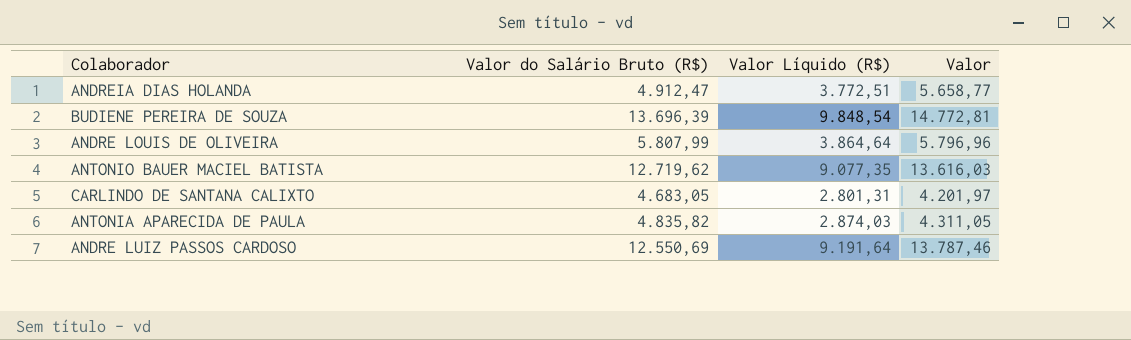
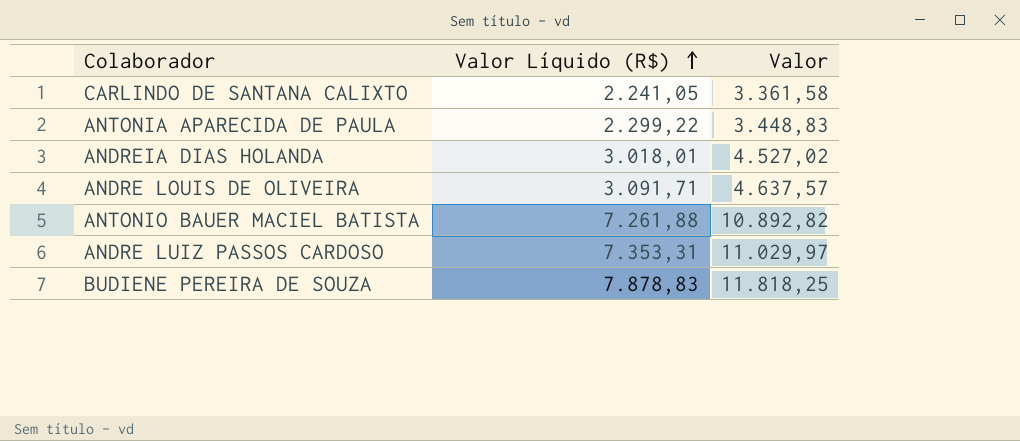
row order: none -> Valor Líquido (R$) ascending
column Valor do Salário Bruto (R$) | position: 2 -> none
CARLINDO DE SANTANA CALIXTO | Valor Líquido (R$): 2.801,31 -> 2.241,05
CARLINDO DE SANTANA CALIXTO | Valor: 4.201,97 -> 3.361,58
ANTONIA APARECIDA DE PAULA | Valor Líquido (R$): 2.874,03 -> 2.299,22
ANTONIA APARECIDA DE PAULA | Valor: 4.311,05 -> 3.448,83
ANDREIA DIAS HOLANDA | Valor Líquido (R$): 3.772,51 -> 3.018,01
ANDREIA DIAS HOLANDA | Valor: 5.658,77 -> 4.527,02
ANDRE LOUIS DE OLIVEIRA | Valor Líquido (R$): 3.864,64 -> 3.091,71
ANDRE LOUIS DE OLIVEIRA | Valor: 5.796,96 -> 4.637,57
ANTONIO BAUER MACIEL BATISTA | Valor Líquido (R$): 9.077,35 -> 7.261,88
ANTONIO BAUER MACIEL BATISTA | Valor: 13.616,03 -> 10.892,82
ANDRE LUIZ PASSOS CARDOSO | Valor Líquido (R$): 9.191,64 -> 7.353,31
ANDRE LUIZ PASSOS CARDOSO | Valor: 13.787,46 -> 11.029,97
BUDIENE PEREIRA DE SOUZA | Valor Líquido (R$): 9.848,54 -> 7.878,83
BUDIENE PEREIRA DE SOUZA | Valor: 14.772,81 -> 11.818,25

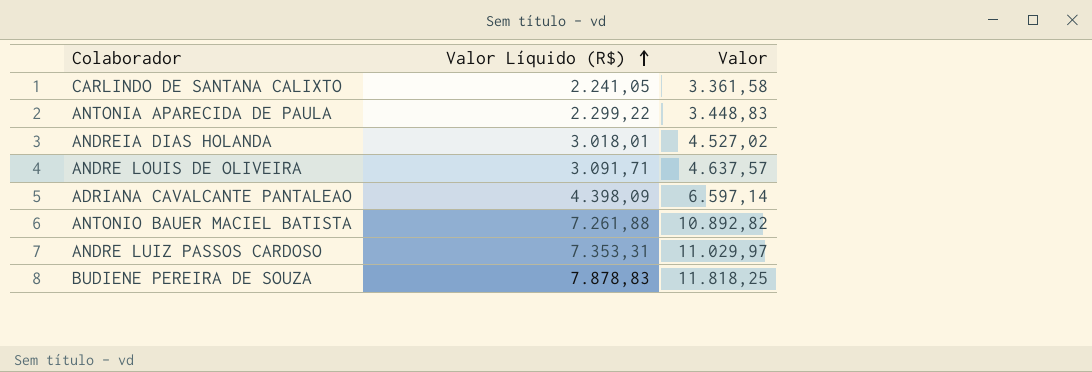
row ADRIANA CAVALCANTE PANTALEAO: none -> 4.398,09 | 6.597,14

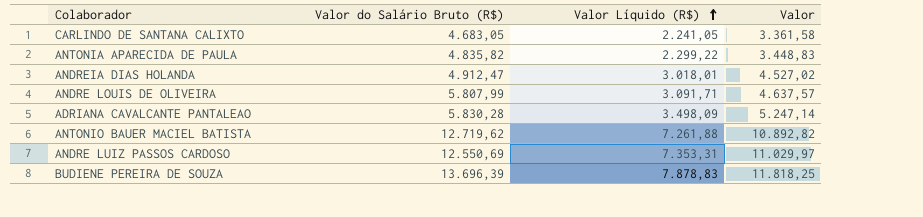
column Valor do Salário Bruto (R$) | position: none -> 2
ADRIANA CAVALCANTE PANTALEAO | Valor Líquido (R$): 4.398,09 -> 3.498,09
ADRIANA CAVALCANTE PANTALEAO | Valor: 6.597,14 -> 5.247,14

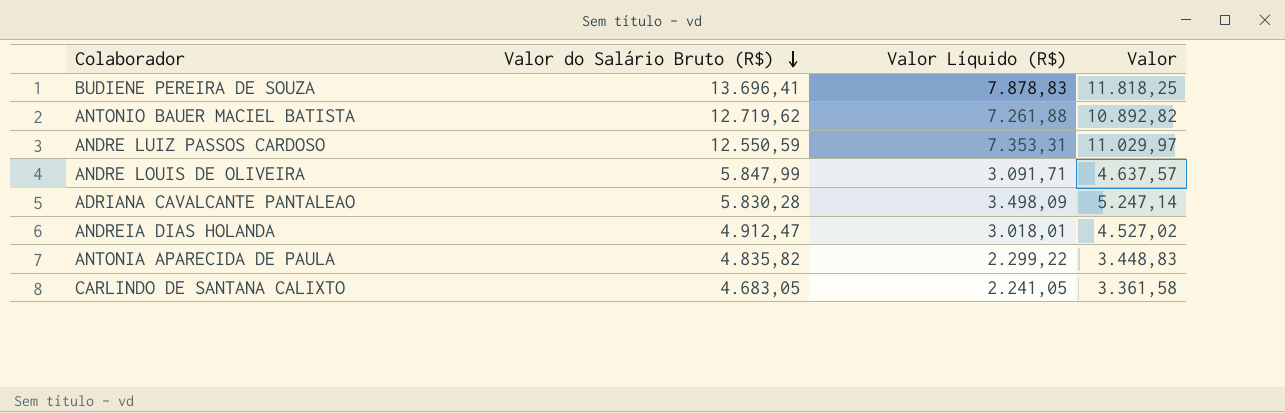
row order: Valor Líquido (R$) ascending -> Valor do Salário Bruto (R$) descending
BUDIENE PEREIRA DE SOUZA | Valor do Salário Bruto (R$): 13.696,39 -> 13.696,41
ANDRE LUIZ PASSOS CARDOSO | Valor do Salário Bruto (R$): 12.550,69 -> 12.550,59
ANDRE LOUIS DE OLIVEIRA | Valor do Salário Bruto (R$): 5.807,99 -> 5.847,99

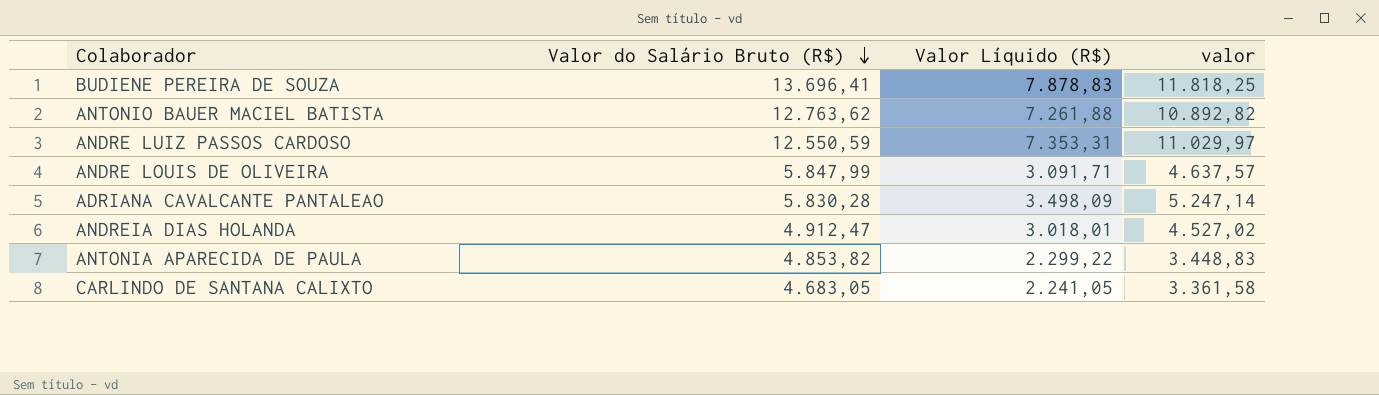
column name: Valor -> valor
ANTONIO BAUER MACIEL BATISTA | Valor do Salário Bruto (R$): 12.719,62 -> 12.763,62
ANTONIA APARECIDA DE PAULA | Valor do Salário Bruto (R$): 4.835,82 -> 4.853,82

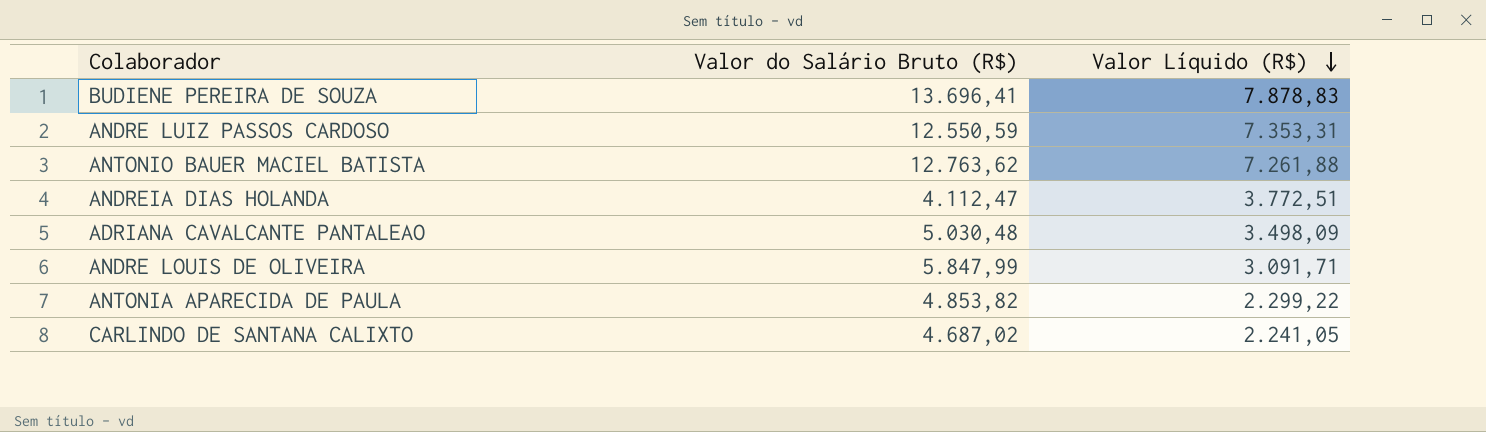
row order: Valor do Salário Bruto (R$) descending -> Valor Líquido (R$) descending
column valor | formula: [Valor Líquido (R$)] * 1,5 -> none
ANDREIA DIAS HOLANDA | Valor do Salário Bruto (R$): 4.912,47 -> 4.112,47
ANDREIA DIAS HOLANDA | Valor Líquido (R$): 3.018,01 -> 3.772,51
ADRIANA CAVALCANTE PANTALEAO | Valor do Salário Bruto (R$): 5.830,28 -> 5.030,48
CARLINDO DE SANTANA CALIXTO | Valor do Salário Bruto (R$): 4.683,05 -> 4.687,02

